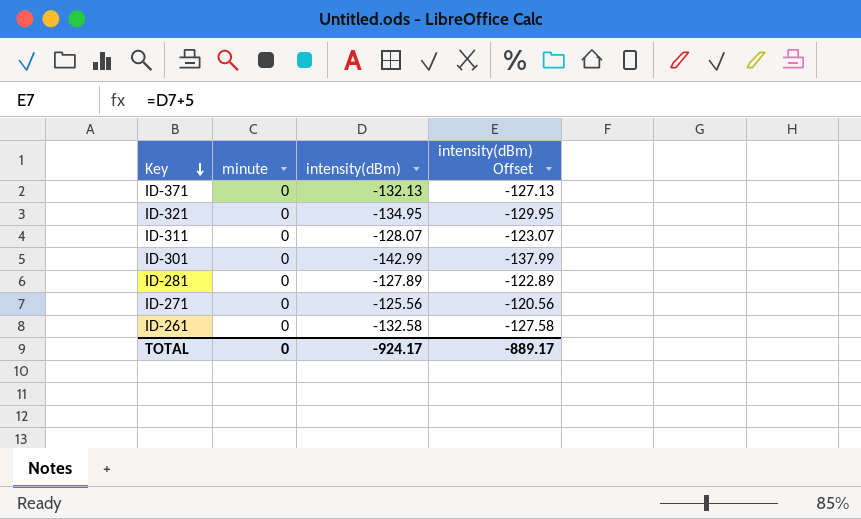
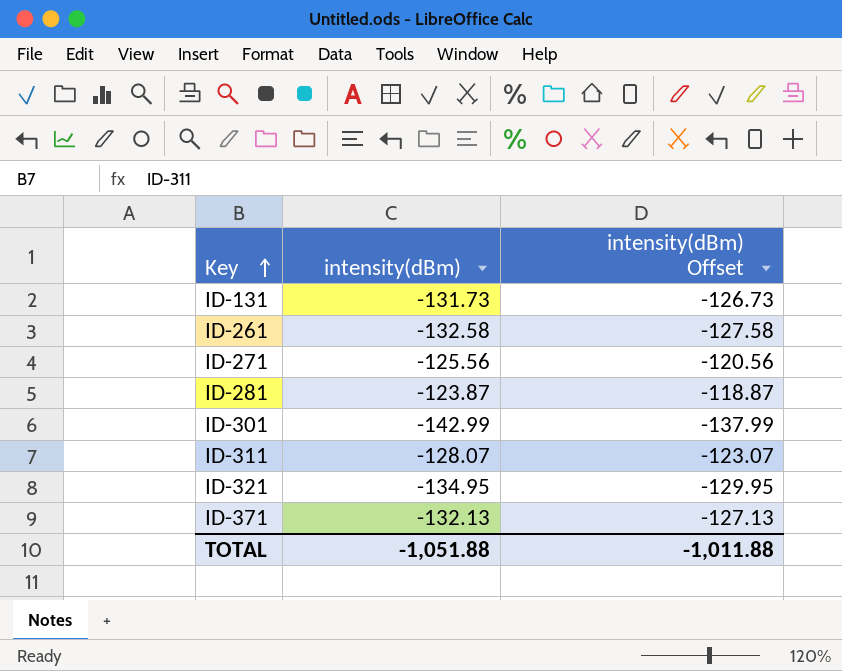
row order: Key descending -> Key ascending
column minute | position: 2 -> none
row ID-131: none -> -131.73 | -126.73
ID-281 | intensity(dBm): -127.89 -> -123.87
ID-281 | intensity(dBm) Offset: -122.89 -> -118.87
TOTAL | intensity(dBm): -924.17 -> -1,051.88
TOTAL | intensity(dBm) Offset: -889.17 -> -1,011.88

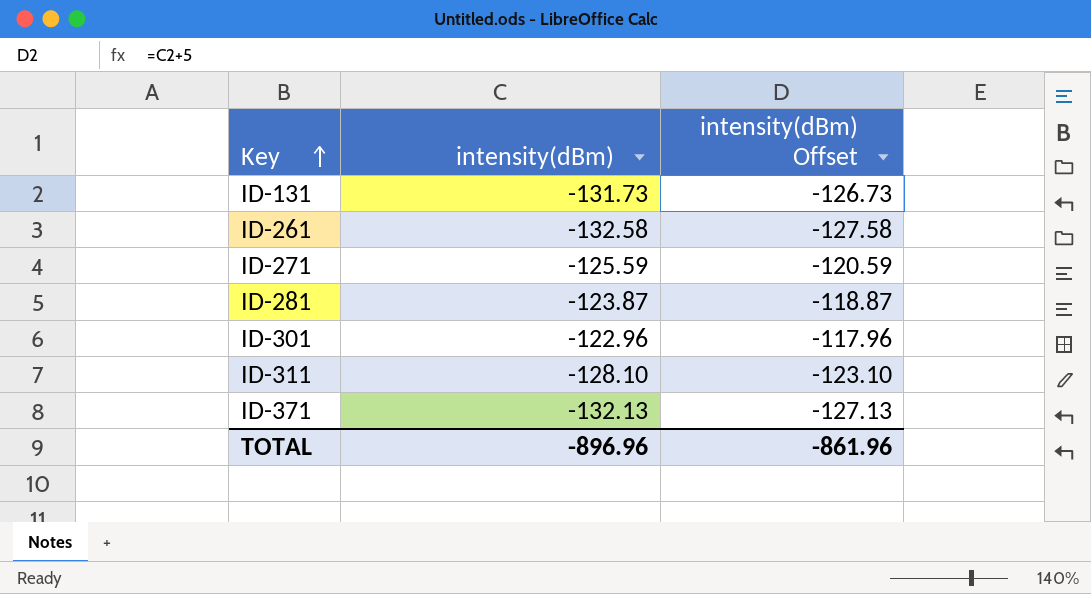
row ID-321: -134.95 | -129.95 -> none
ID-271 | intensity(dBm): -125.56 -> -125.59
ID-271 | intensity(dBm) Offset: -120.56 -> -120.59
ID-301 | intensity(dBm): -142.99 -> -122.96
ID-301 | intensity(dBm) Offset: -137.99 -> -117.96
ID-311 | intensity(dBm): -128.07 -> -128.10
ID-311 | intensity(dBm) Offset: -123.07 -> -123.10
TOTAL | intensity(dBm): -1,051.88 -> -896.96
TOTAL | intensity(dBm) Offset: -1,011.88 -> -861.96

